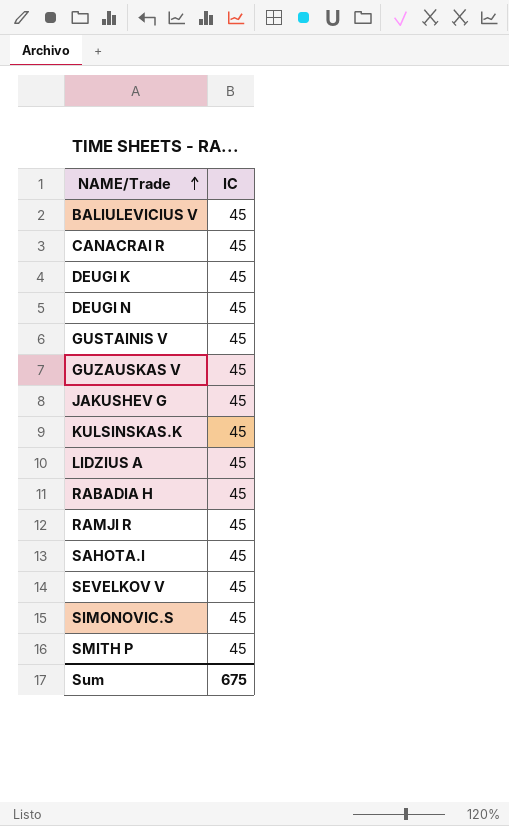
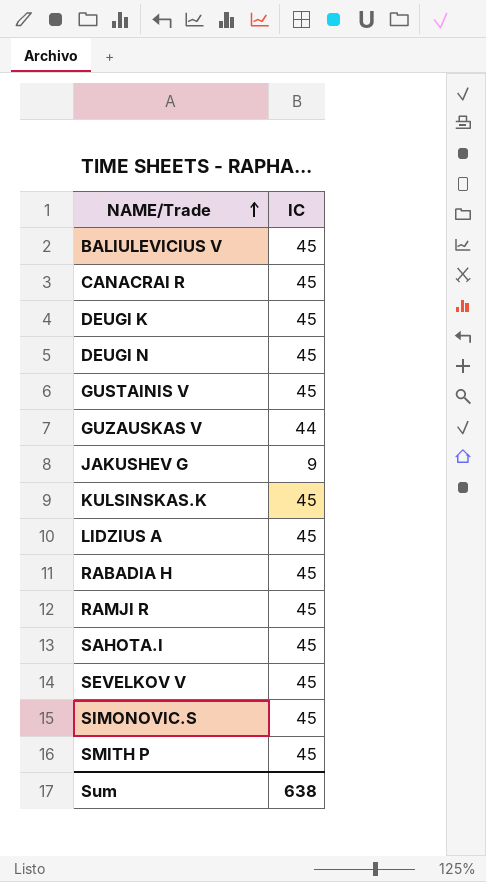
GUZAUSKAS V | IC: 45 -> 44
JAKUSHEV G | IC: 45 -> 9
Sum | IC: 675 -> 638

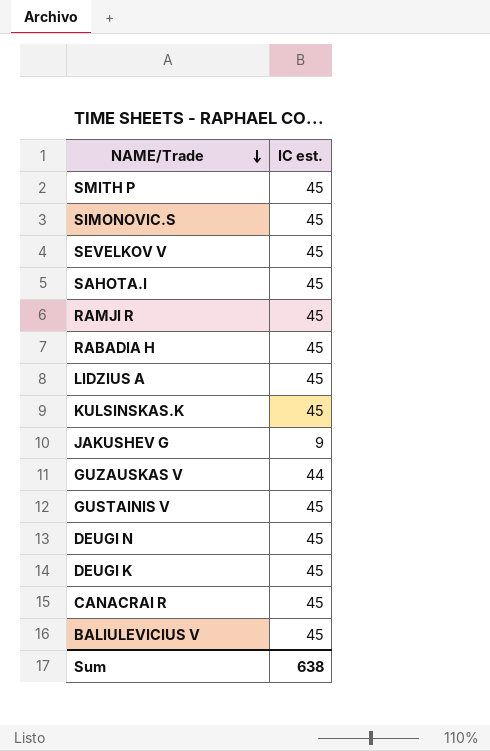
row order: NAME/Trade ascending -> NAME/Trade descending
column name: IC -> IC est.

